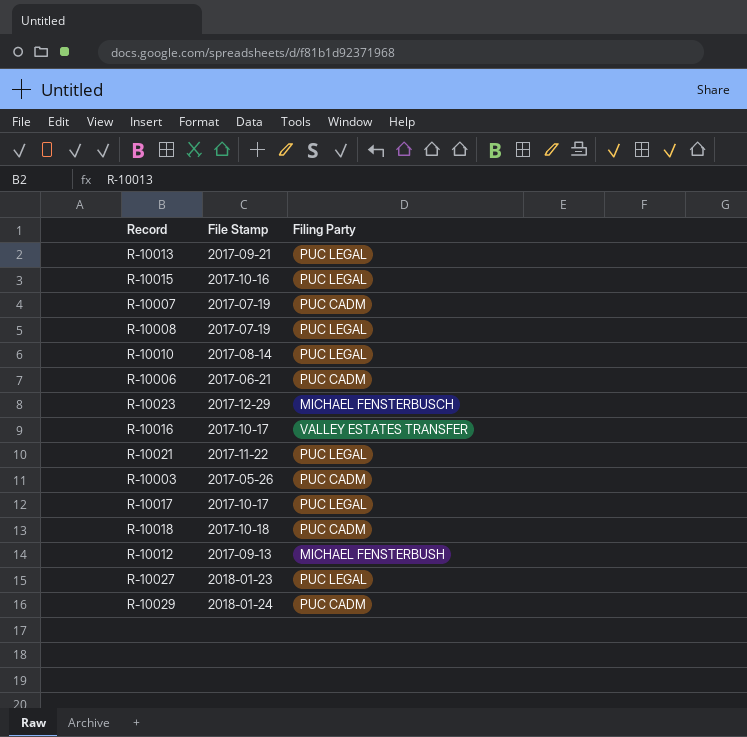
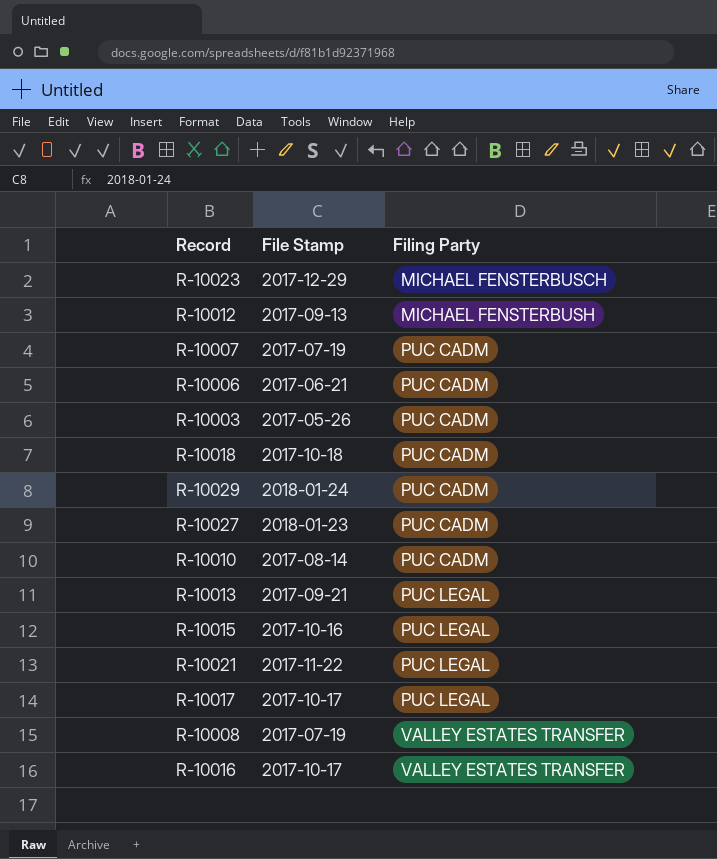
row order: none -> Filing Party ascending
R-10027 | Filing Party: PUC LEGAL -> PUC CADM
R-10010 | Filing Party: PUC LEGAL -> PUC CADM
R-10008 | Filing Party: PUC LEGAL -> VALLEY ESTATES TRANSFER

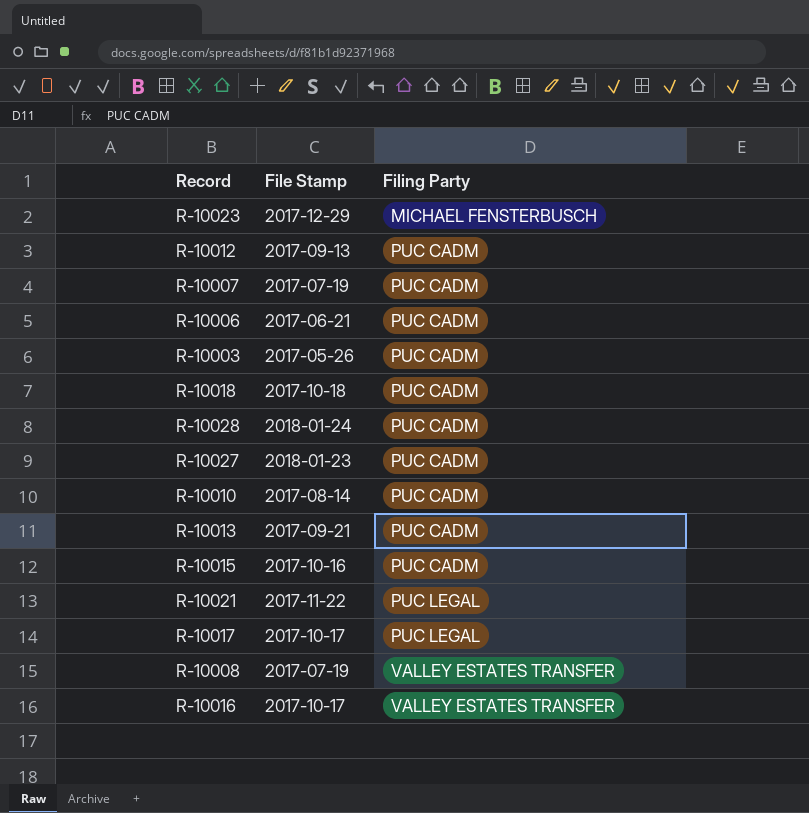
row R-10029: 2018-01-24 | PUC CADM -> none
R-10012 | Filing Party: MICHAEL FENSTERBUSH -> PUC CADM
row R-10028: none -> 2018-01-24 | PUC CADM
R-10013 | Filing Party: PUC LEGAL -> PUC CADM
R-10015 | Filing Party: PUC LEGAL -> PUC CADM

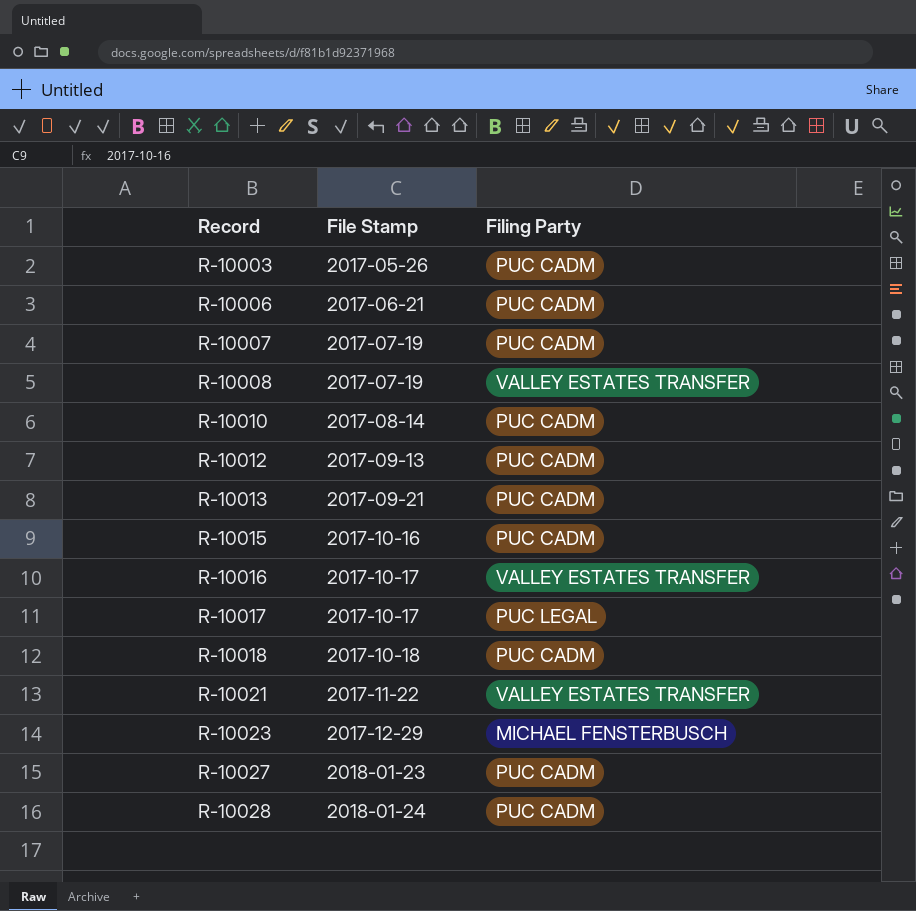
row order: Filing Party ascending -> Record ascending
R-10021 | Filing Party: PUC LEGAL -> VALLEY ESTATES TRANSFER

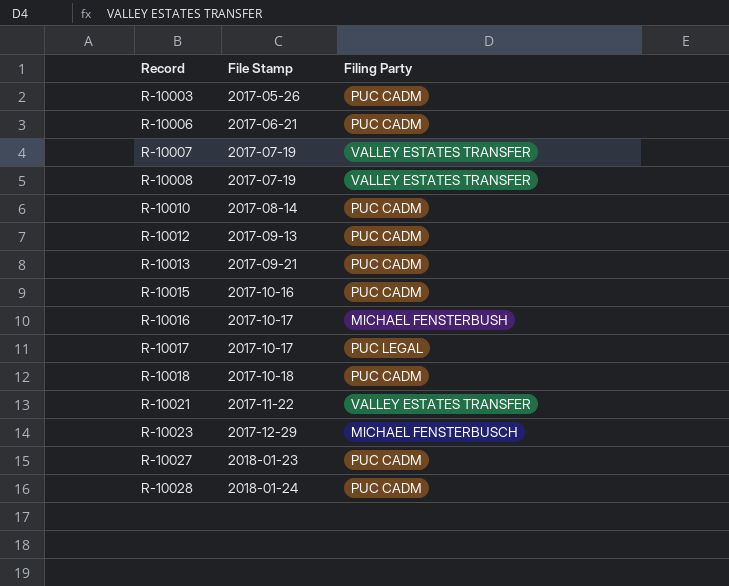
R-10007 | Filing Party: PUC CADM -> VALLEY ESTATES TRANSFER
R-10016 | Filing Party: VALLEY ESTATES TRANSFER -> MICHAEL FENSTERBUSH

